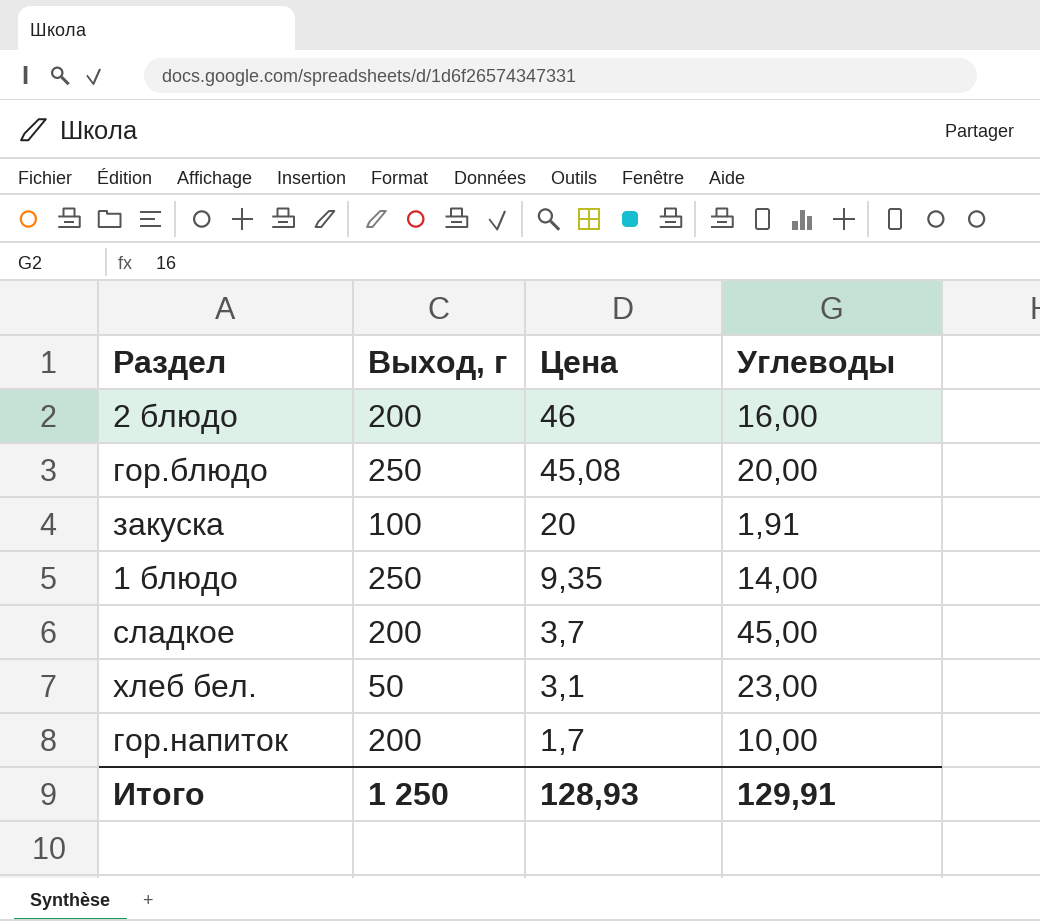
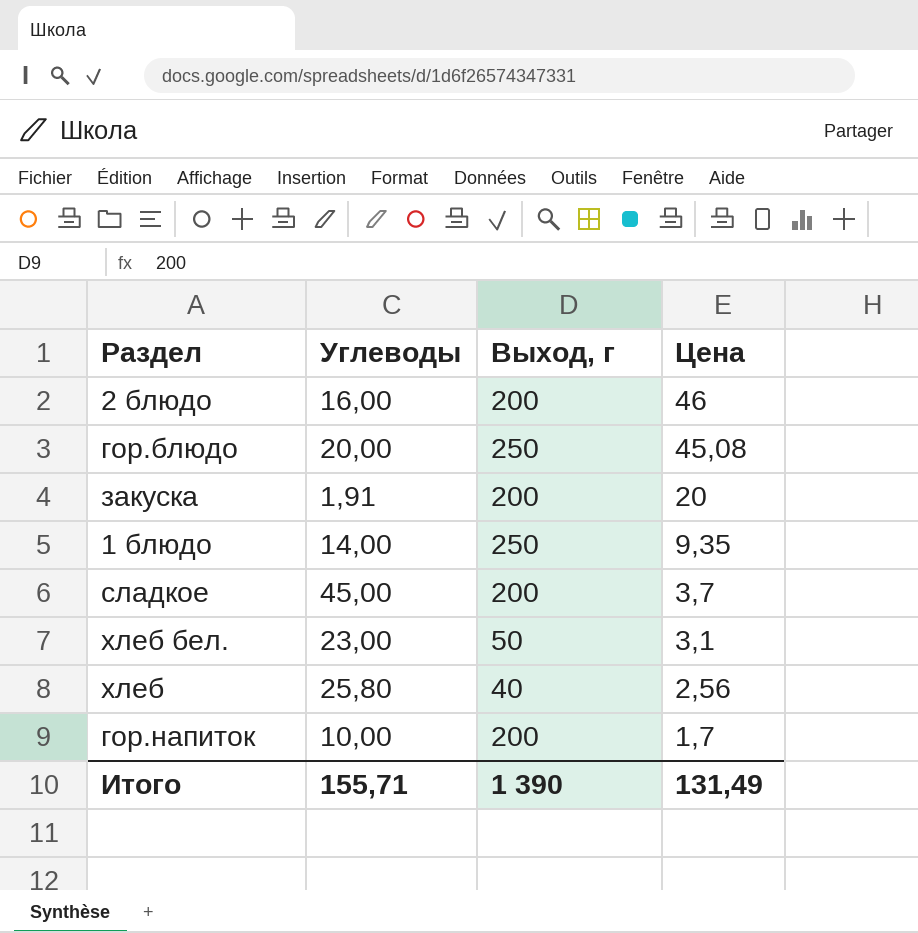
column Углеводы | position: 4 -> 2
закуска | Выход, г: 100 -> 200
row хлеб: none -> 25,80 | 40 | 2,56
Итого | Углеводы: 129,91 -> 155,71
Итого | Выход, г: 1 250 -> 1 390
Итого | Цена: 128,93 -> 131,49

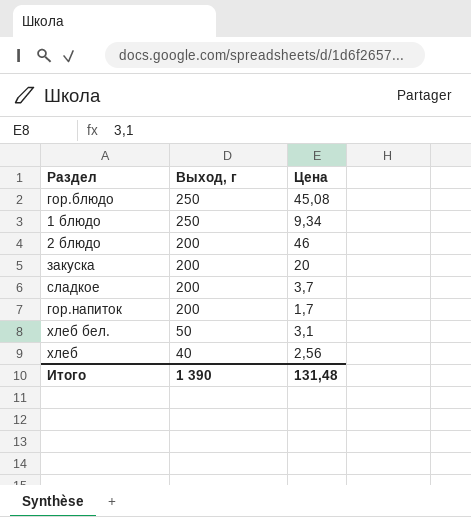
row order: Цена descending -> Выход, г descending
column Углеводы | position: 2 -> none
1 блюдо | Цена: 9,35 -> 9,34
Итого | Цена: 131,49 -> 131,48

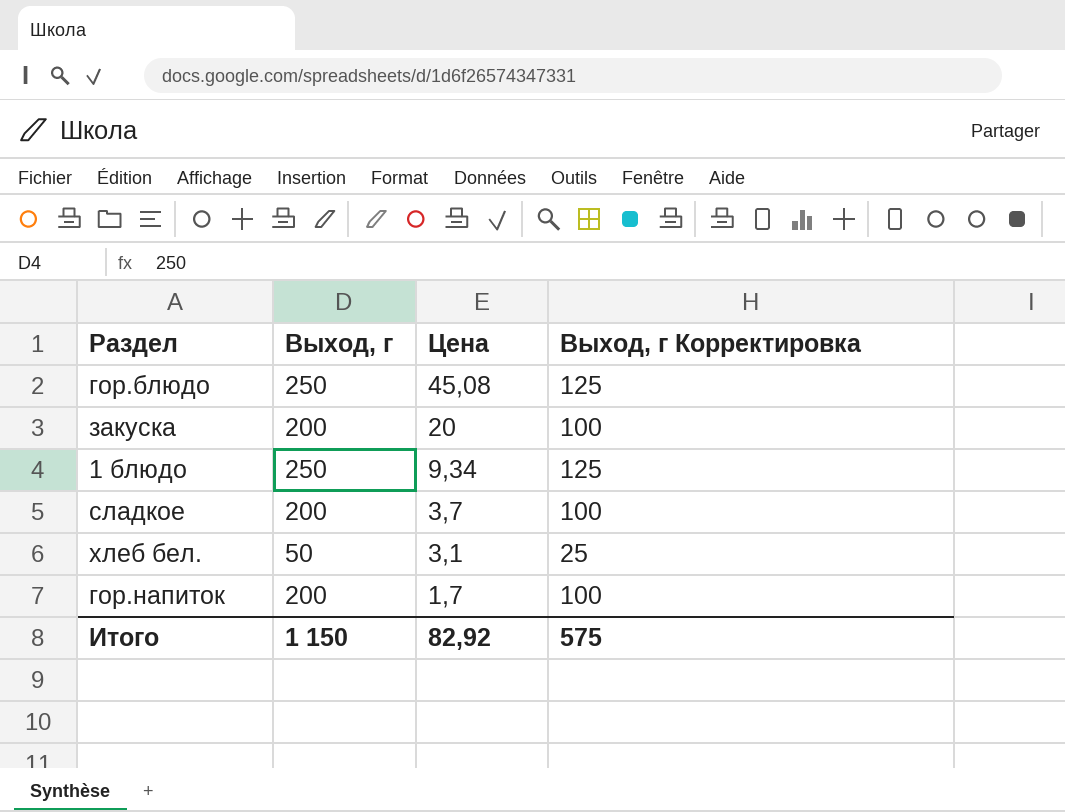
row order: Выход, г descending -> Цена descending
column Выход, г Корректировка | formula: none -> [Выход, г] * 0,5
row 2 блюдо: 200 | 46 -> none
row хлеб: 40 | 2,56 -> none
Итого | Выход, г: 1 390 -> 1 150
Итого | Цена: 131,48 -> 82,92

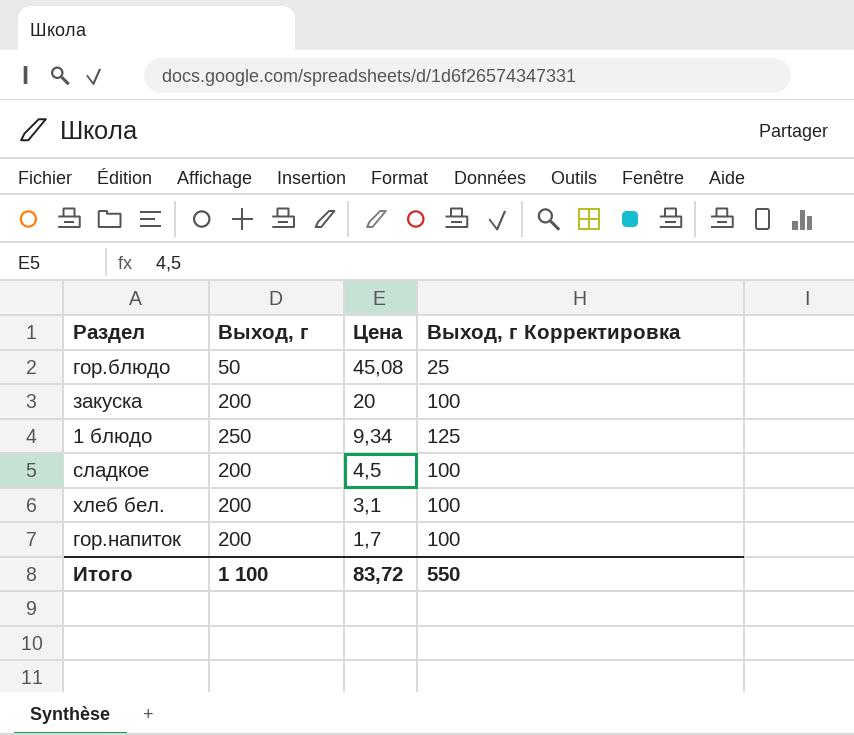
гор.блюдо | Выход, г: 250 -> 50
гор.блюдо | Выход, г Корректировка: 125 -> 25
сладкое | Цена: 3,7 -> 4,5
хлеб бел. | Выход, г: 50 -> 200
хлеб бел. | Выход, г Корректировка: 25 -> 100
Итого | Выход, г: 1 150 -> 1 100
Итого | Цена: 82,92 -> 83,72
Итого | Выход, г Корректировка: 575 -> 550

